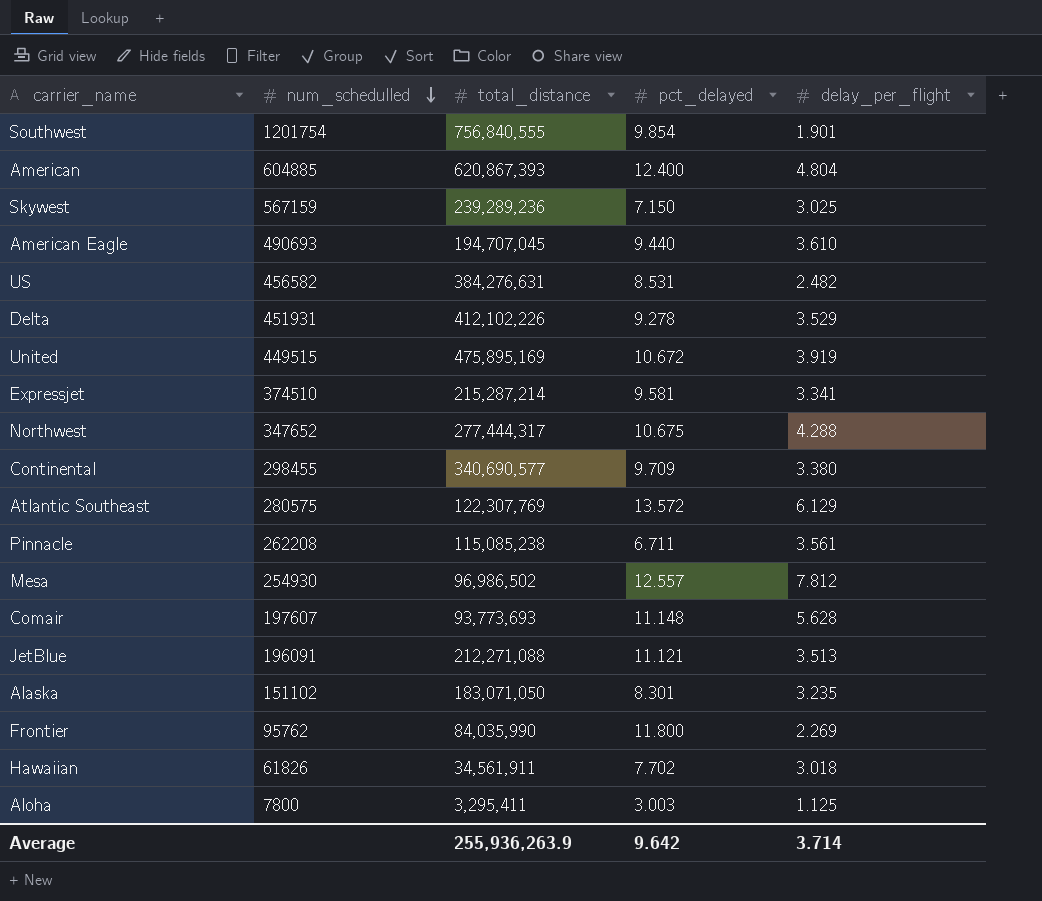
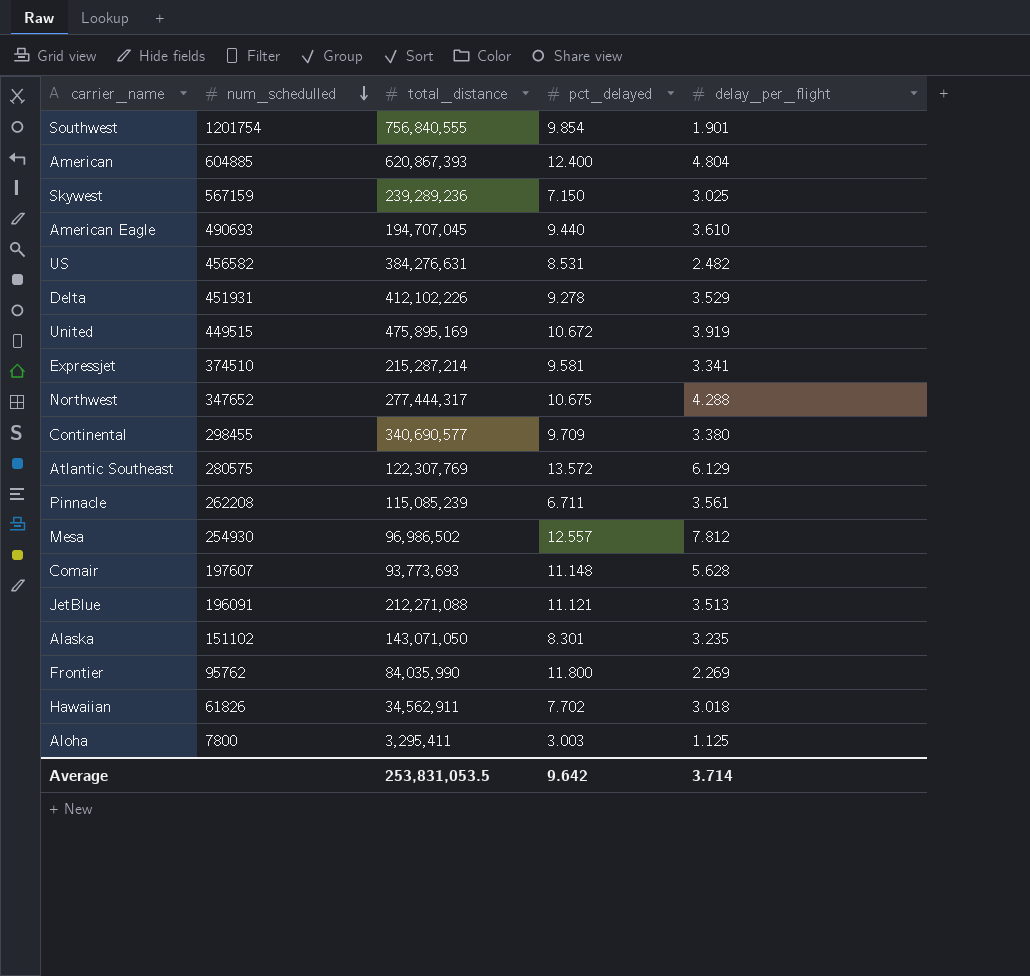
Pinnacle | total_distance: 115,085,238 -> 115,085,239
Alaska | total_distance: 183,071,050 -> 143,071,050
Hawaiian | total_distance: 34,561,911 -> 34,562,911
Average | total_distance: 255,936,263.9 -> 253,831,053.5

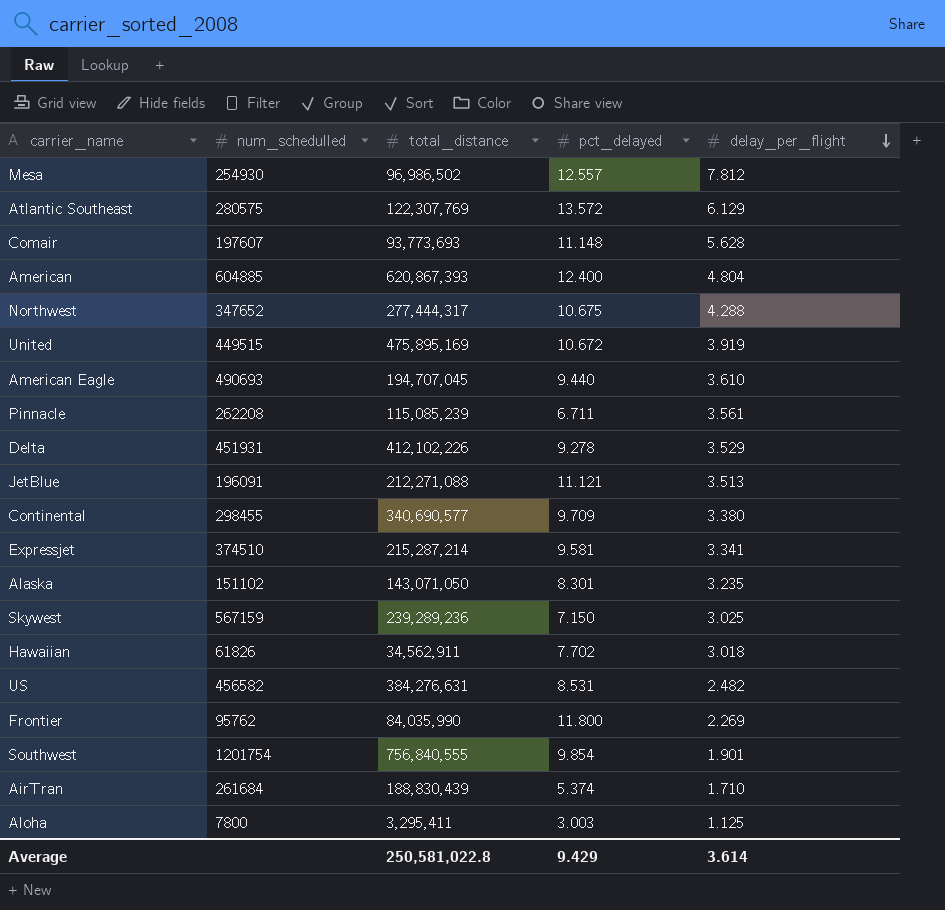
row order: num_schedulled descending -> delay_per_flight descending
row AirTran: none -> 261684 | 188,830,439 | 5.374 | 1.710
Average | total_distance: 253,831,053.5 -> 250,581,022.8
Average | pct_delayed: 9.642 -> 9.429
Average | delay_per_flight: 3.714 -> 3.614

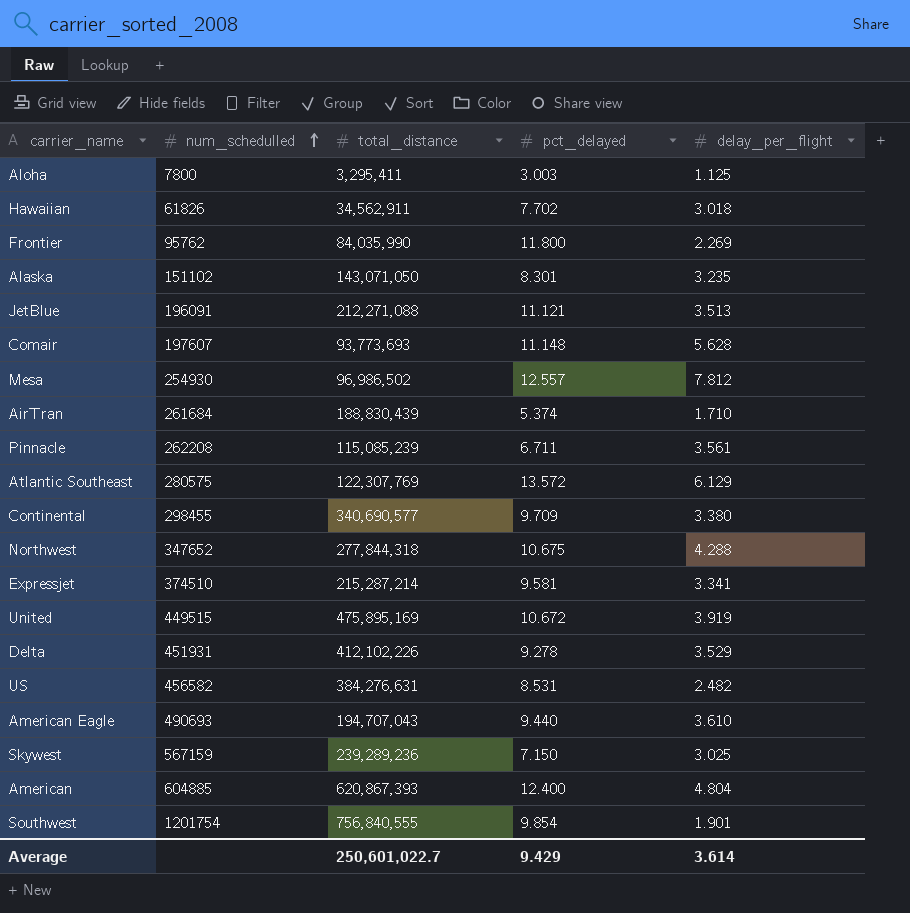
row order: delay_per_flight descending -> num_schedulled ascending
Northwest | total_distance: 277,444,317 -> 277,844,318
American Eagle | total_distance: 194,707,045 -> 194,707,043
Average | total_distance: 250,581,022.8 -> 250,601,022.7

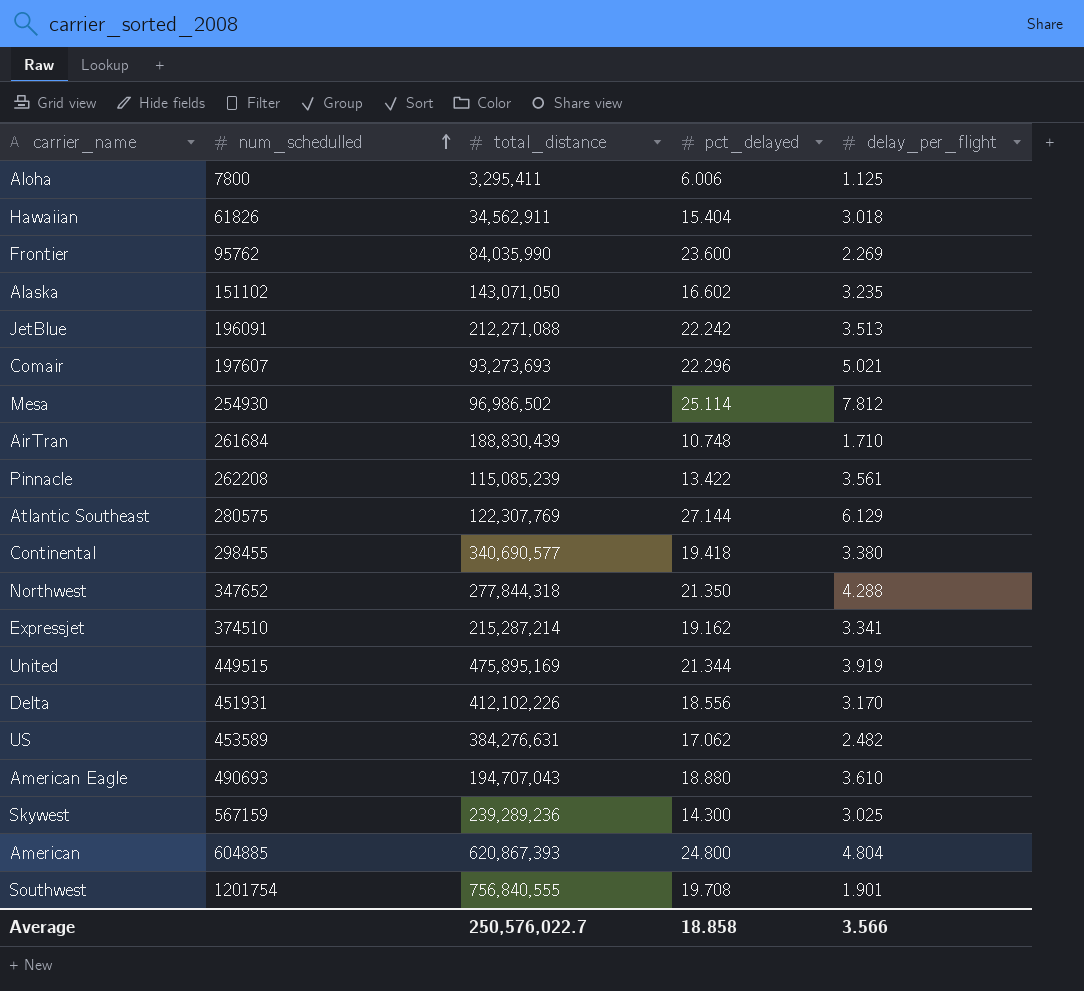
Aloha | pct_delayed: 3.003 -> 6.006
Hawaiian | pct_delayed: 7.702 -> 15.404
Frontier | pct_delayed: 11.800 -> 23.600
Alaska | pct_delayed: 8.301 -> 16.602
JetBlue | pct_delayed: 11.121 -> 22.242
Comair | total_distance: 93,773,693 -> 93,273,693
Comair | pct_delayed: 11.148 -> 22.296
Comair | delay_per_flight: 5.628 -> 5.021
Mesa | pct_delayed: 12.557 -> 25.114
AirTran | pct_delayed: 5.374 -> 10.748
Pinnacle | pct_delayed: 6.711 -> 13.422
Atlantic Southeast | pct_delayed: 13.572 -> 27.144
Continental | pct_delayed: 9.709 -> 19.418
Northwest | pct_delayed: 10.675 -> 21.350
Expressjet | pct_delayed: 9.581 -> 19.162
United | pct_delayed: 10.672 -> 21.344
Delta | pct_delayed: 9.278 -> 18.556
Delta | delay_per_flight: 3.529 -> 3.170
US | num_schedulled: 456582 -> 453589
US | pct_delayed: 8.531 -> 17.062
American Eagle | pct_delayed: 9.440 -> 18.880
Skywest | pct_delayed: 7.150 -> 14.300
American | pct_delayed: 12.400 -> 24.800
Southwest | pct_delayed: 9.854 -> 19.708
Average | total_distance: 250,601,022.7 -> 250,576,022.7
Average | pct_delayed: 9.429 -> 18.858
Average | delay_per_flight: 3.614 -> 3.566

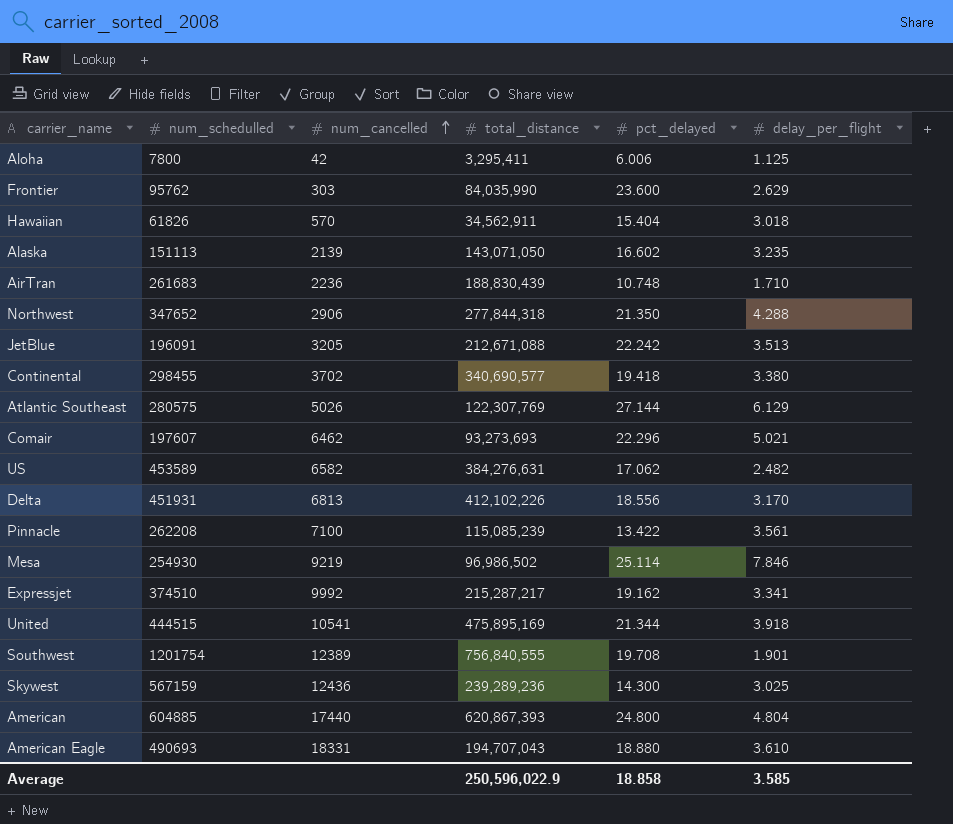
row order: num_schedulled ascending -> num_cancelled ascending
column num_cancelled | position: none -> 3
Frontier | delay_per_flight: 2.269 -> 2.629
Alaska | num_schedulled: 151102 -> 151113
AirTran | num_schedulled: 261684 -> 261683
JetBlue | total_distance: 212,271,088 -> 212,671,088
Mesa | delay_per_flight: 7.812 -> 7.846
Expressjet | total_distance: 215,287,214 -> 215,287,217
United | num_schedulled: 449515 -> 444515
United | delay_per_flight: 3.919 -> 3.918
Average | total_distance: 250,576,022.7 -> 250,596,022.9
Average | delay_per_flight: 3.566 -> 3.585

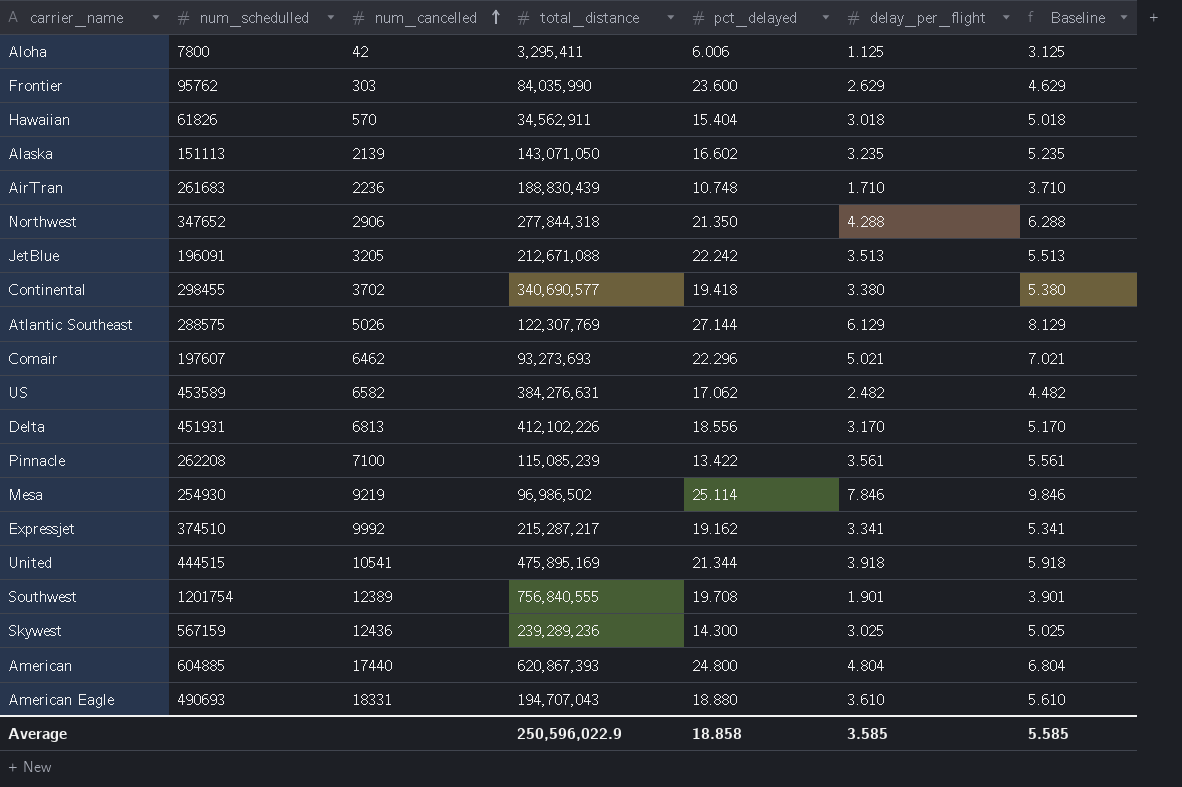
column Baseline | formula: none -> [delay_per_flight] + 2
Atlantic Southeast | num_schedulled: 280575 -> 288575

